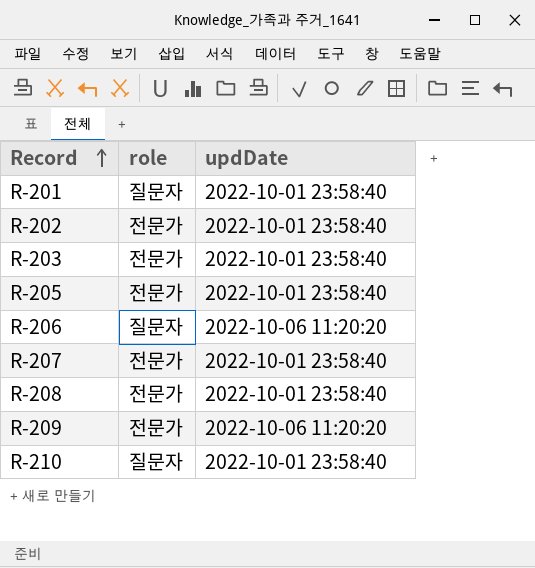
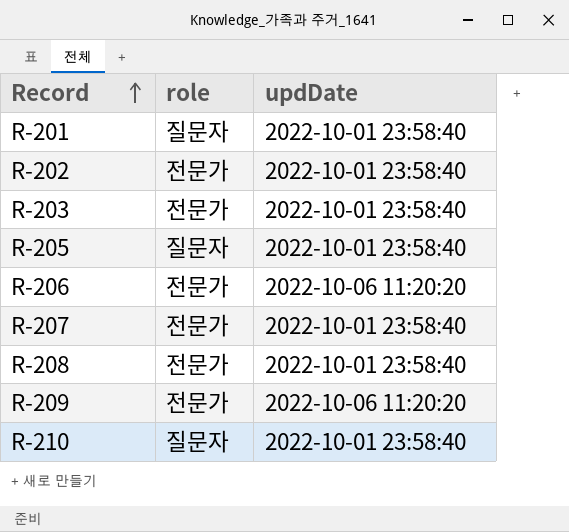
R-205 | role: 전문가 -> 질문자
R-206 | role: 질문자 -> 전문가

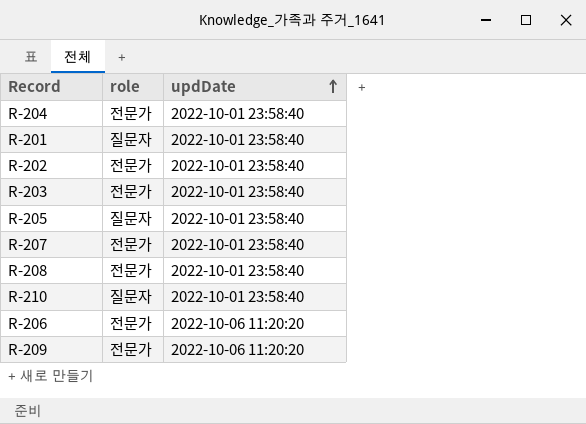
row order: Record ascending -> updDate ascending
row R-204: none -> 전문가 | 2022-10-01 23:58:40

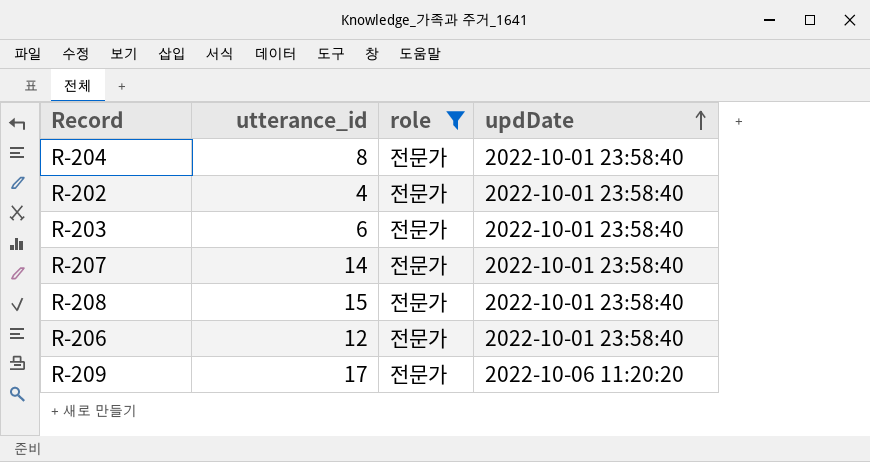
filter: none -> role = 전문가
column utterance_id | position: none -> 2
R-206 | updDate: 2022-10-06 11:20:20 -> 2022-10-01 23:58:40

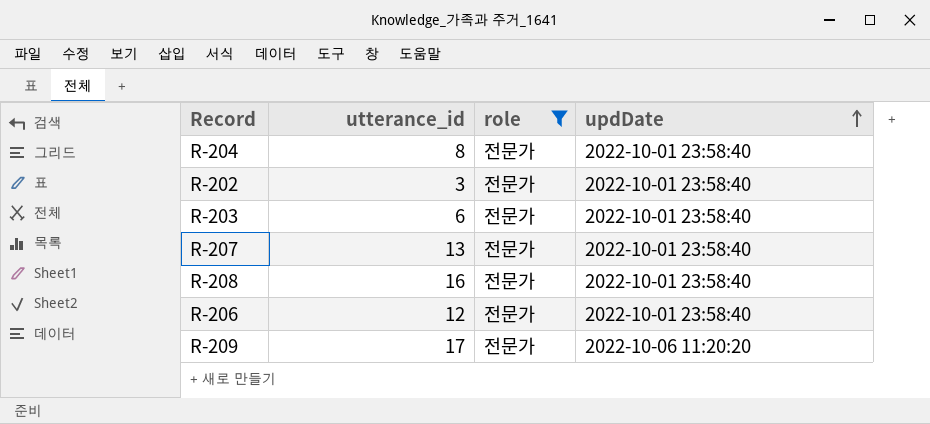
R-202 | utterance_id: 4 -> 3
R-207 | utterance_id: 14 -> 13
R-208 | utterance_id: 15 -> 16

